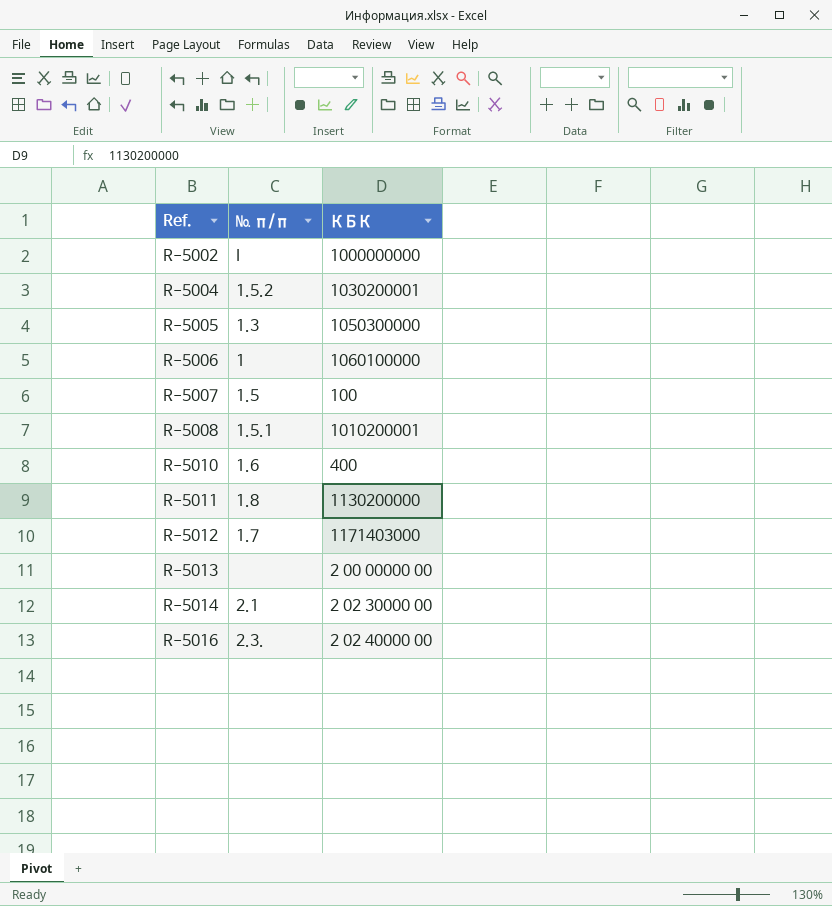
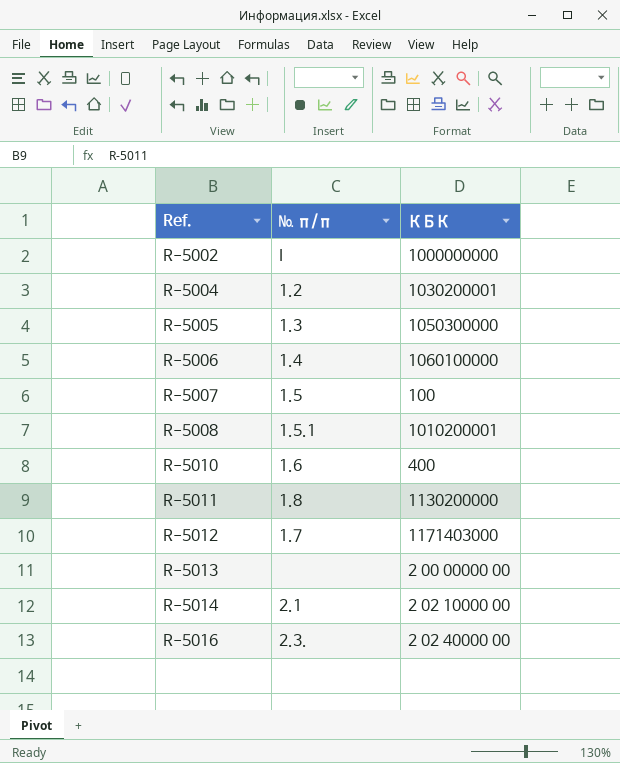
R-5004 | № п/п: 1.5.2 -> 1.2
R-5006 | № п/п: 1 -> 1.4
R-5014 | КБК: 2 02 30000 00 -> 2 02 10000 00

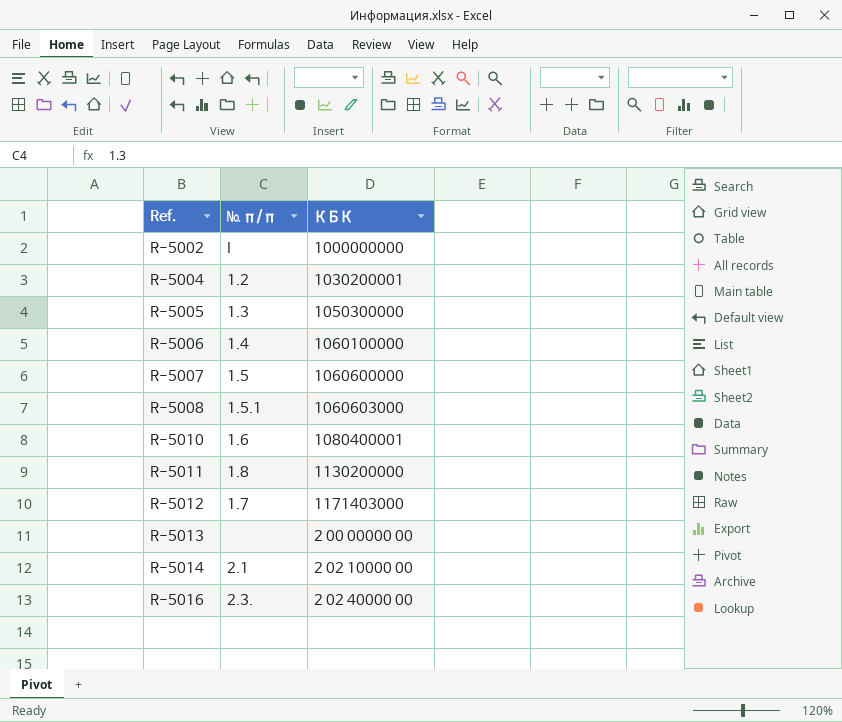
R-5007 | КБК: 100 -> 1060600000
R-5008 | КБК: 1010200001 -> 1060603000
R-5010 | КБК: 400 -> 1080400001

